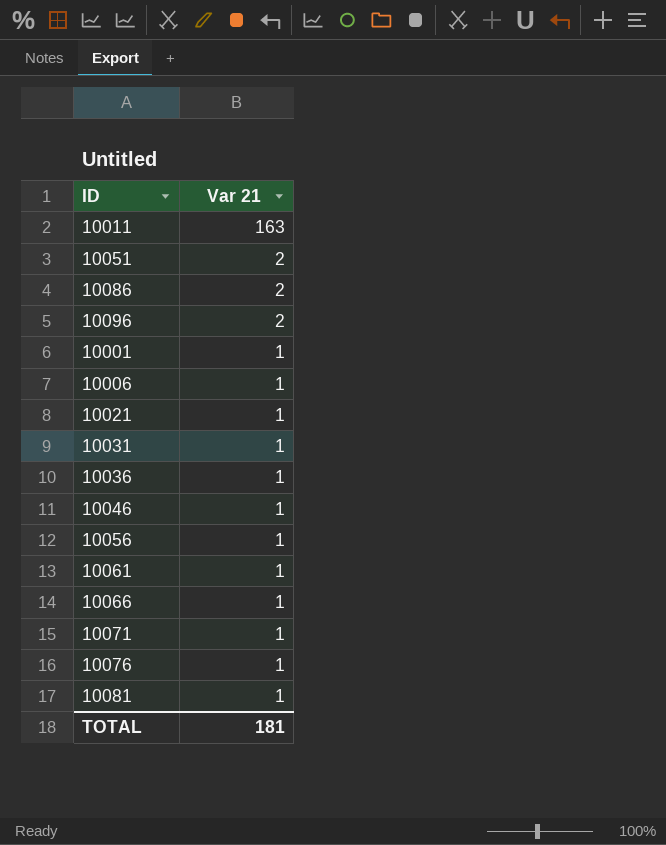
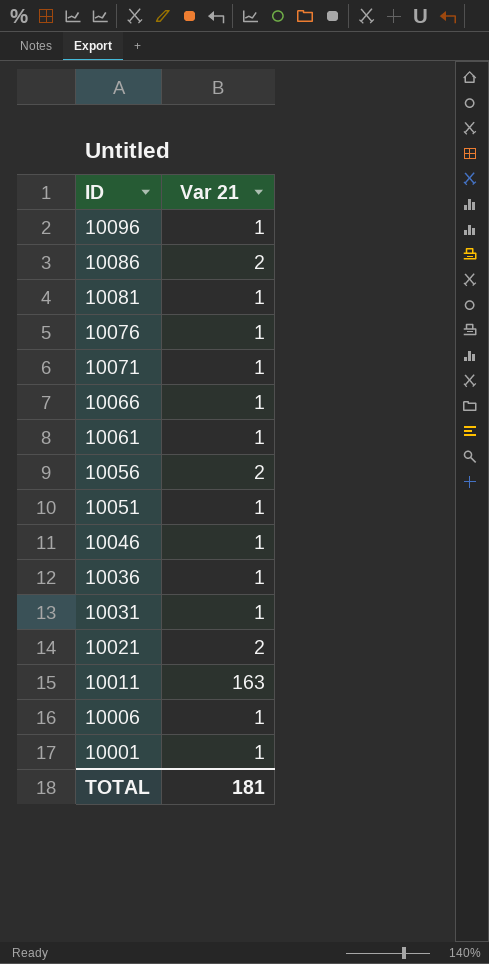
row order: Var 21 descending -> ID descending
10096 | Var 21: 2 -> 1
10056 | Var 21: 1 -> 2
10051 | Var 21: 2 -> 1
10021 | Var 21: 1 -> 2

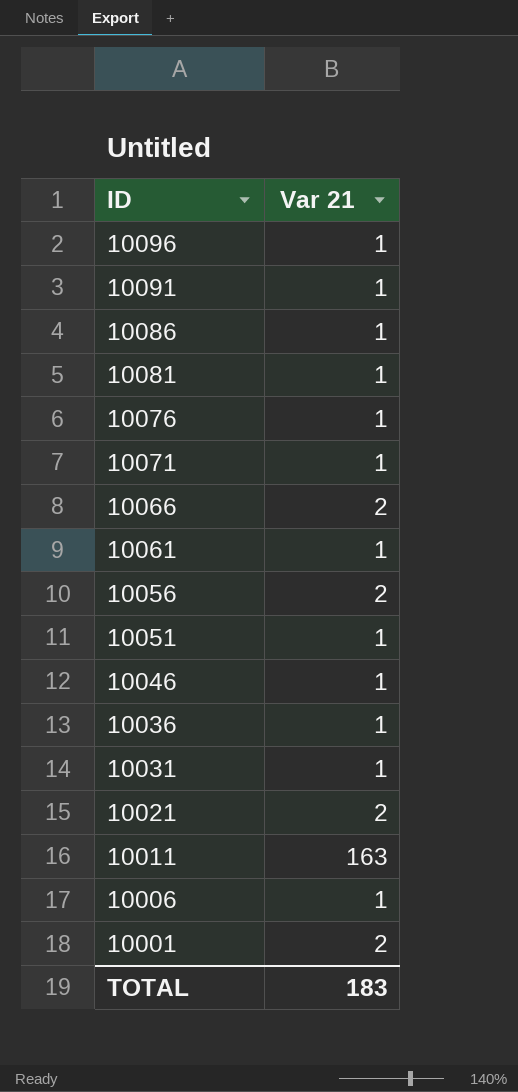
row 10091: none -> 1
10086 | Var 21: 2 -> 1
10066 | Var 21: 1 -> 2
10001 | Var 21: 1 -> 2
TOTAL | Var 21: 181 -> 183

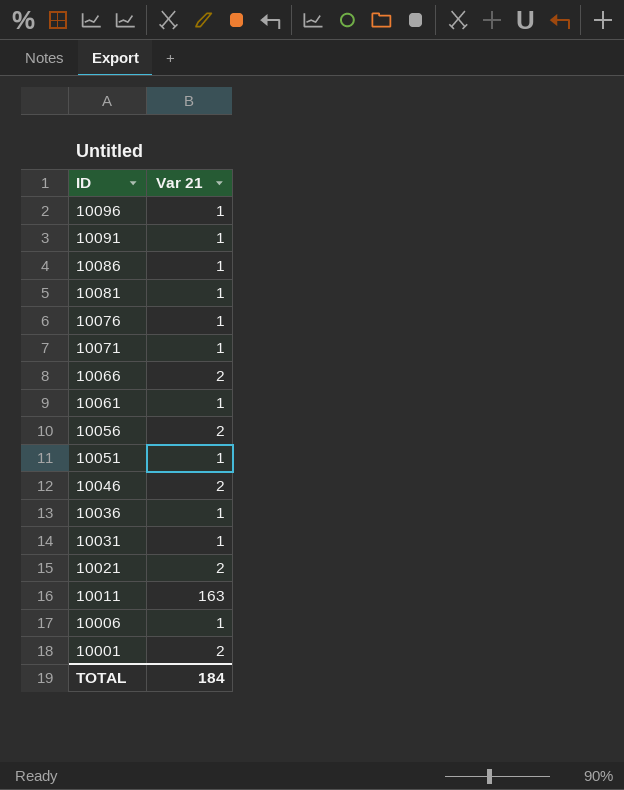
10046 | Var 21: 1 -> 2
TOTAL | Var 21: 183 -> 184

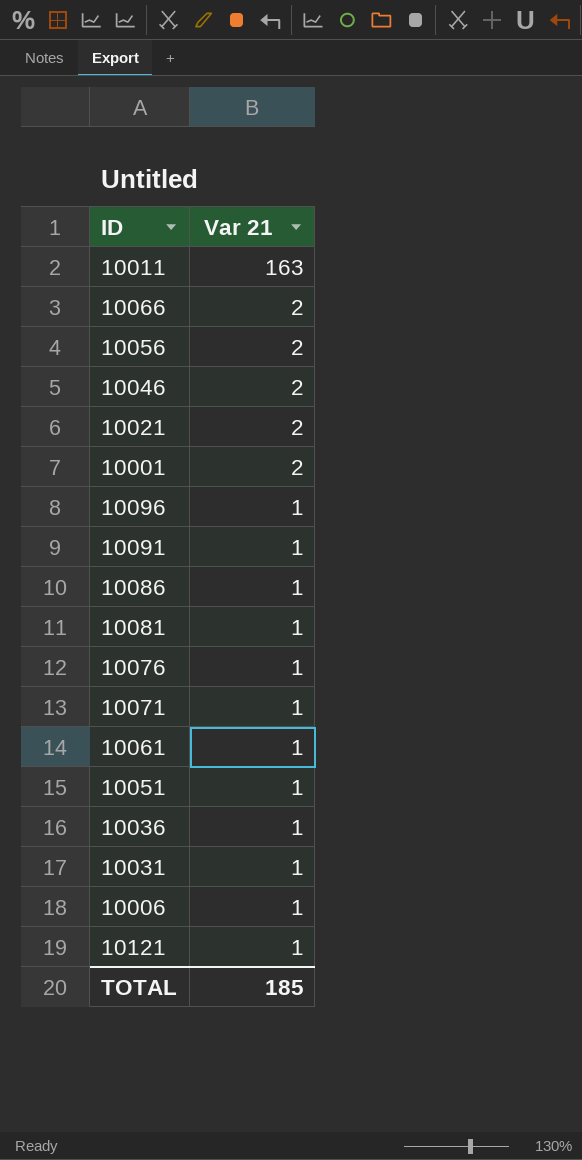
row order: ID descending -> Var 21 descending
row 10121: none -> 1
TOTAL | Var 21: 184 -> 185

